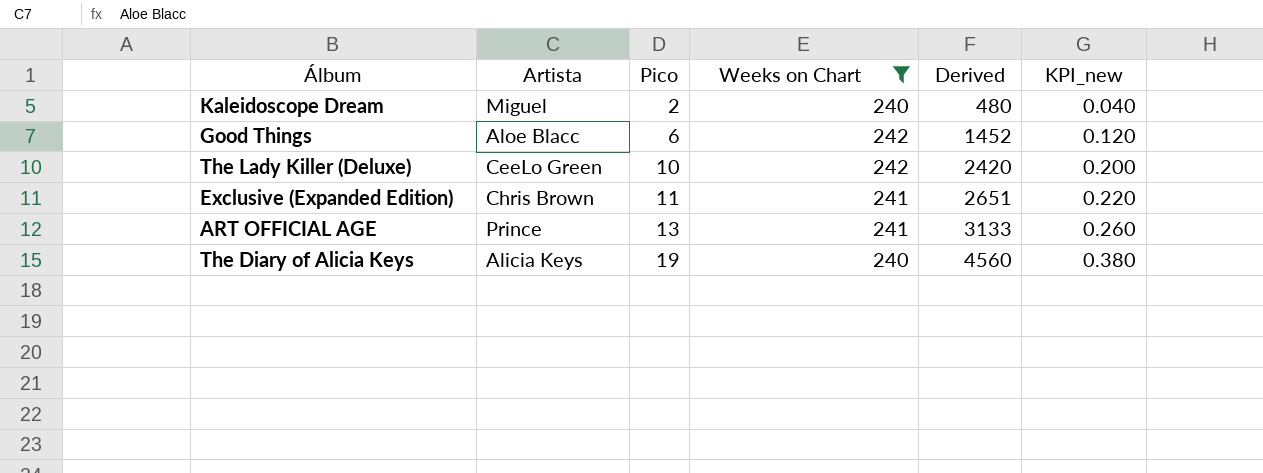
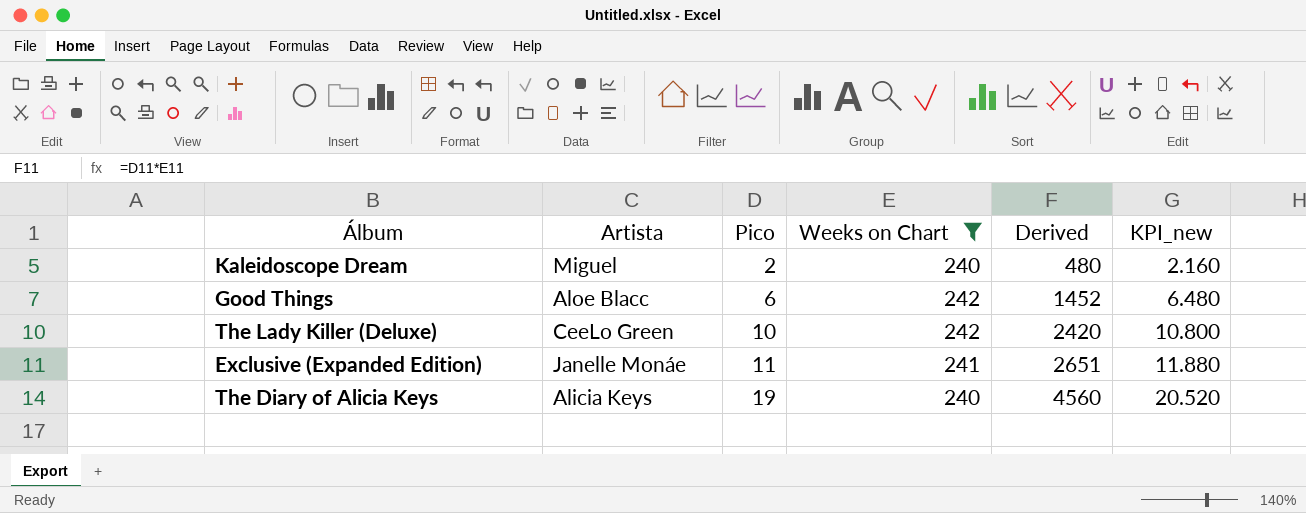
column KPI_new | formula: [Pico] * 0.02 -> [Pico] * 1.08
row ART OFFICIAL AGE: Prince | 13 | 241 | 3133 | 0.260 -> none
Exclusive (Expanded Edition) | Artista: Chris Brown -> Janelle Monáe

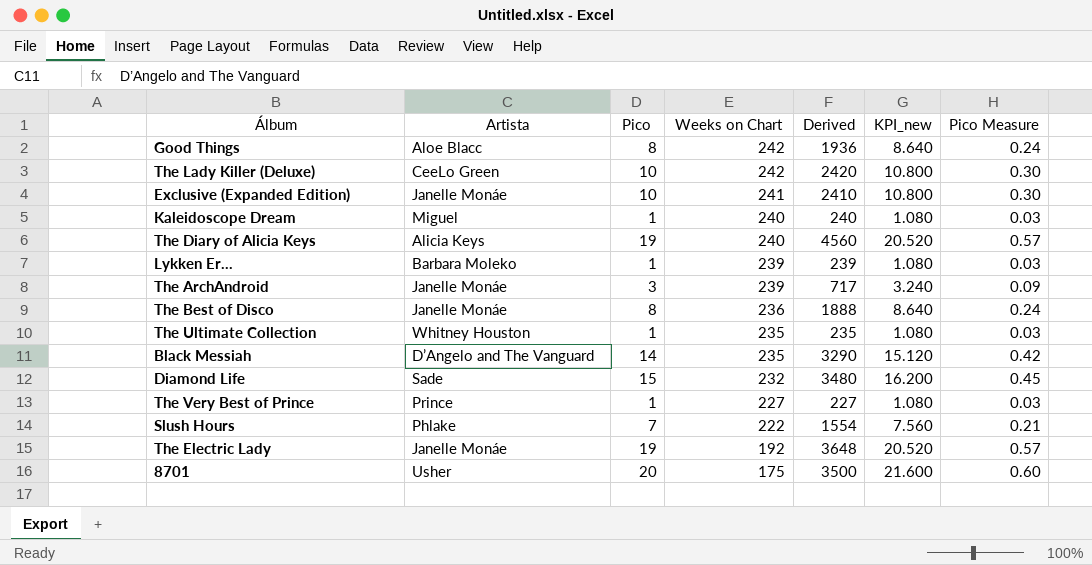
filter: Weeks on Chart >= 240 -> none
row order: Pico ascending -> Weeks on Chart descending
column Pico Measure | formula: none -> [Pico] * 0.03
Good Things | Pico: 6 -> 8
Good Things | Derived: 1452 -> 1936
Good Things | KPI_new: 6.480 -> 8.640
Exclusive (Expanded Edition) | Pico: 11 -> 10
Exclusive (Expanded Edition) | Derived: 2651 -> 2410
Exclusive (Expanded Edition) | KPI_new: 11.880 -> 10.800
Kaleidoscope Dream | Pico: 2 -> 1
Kaleidoscope Dream | Derived: 480 -> 240
Kaleidoscope Dream | KPI_new: 2.160 -> 1.080

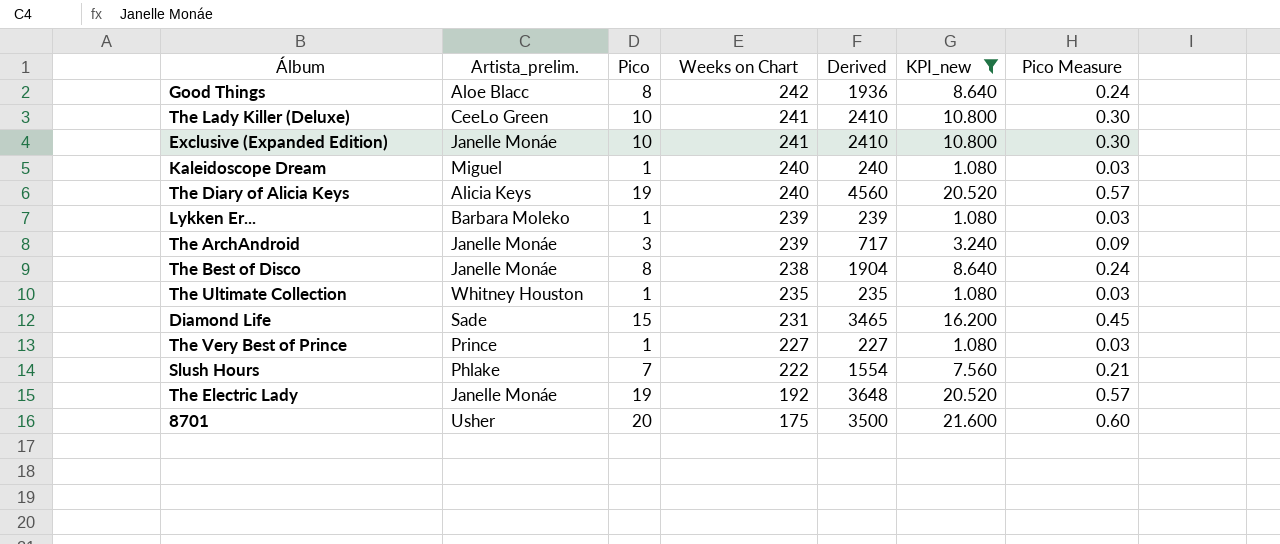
filter: none -> KPI_new != 15.120
column name: Artista -> Artista_prelim.
The Lady Killer (Deluxe) | Weeks on Chart: 242 -> 241
The Lady Killer (Deluxe) | Derived: 2420 -> 2410
The Best of Disco | Weeks on Chart: 236 -> 238
The Best of Disco | Derived: 1888 -> 1904
Diamond Life | Weeks on Chart: 232 -> 231
Diamond Life | Derived: 3480 -> 3465

